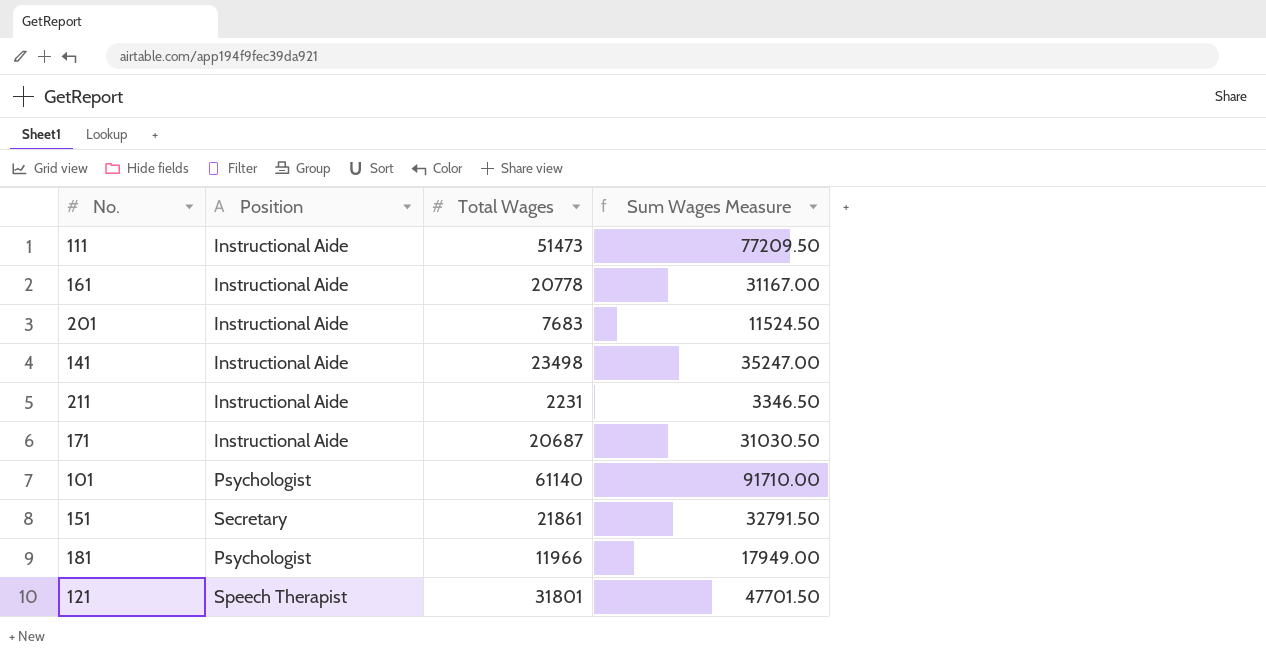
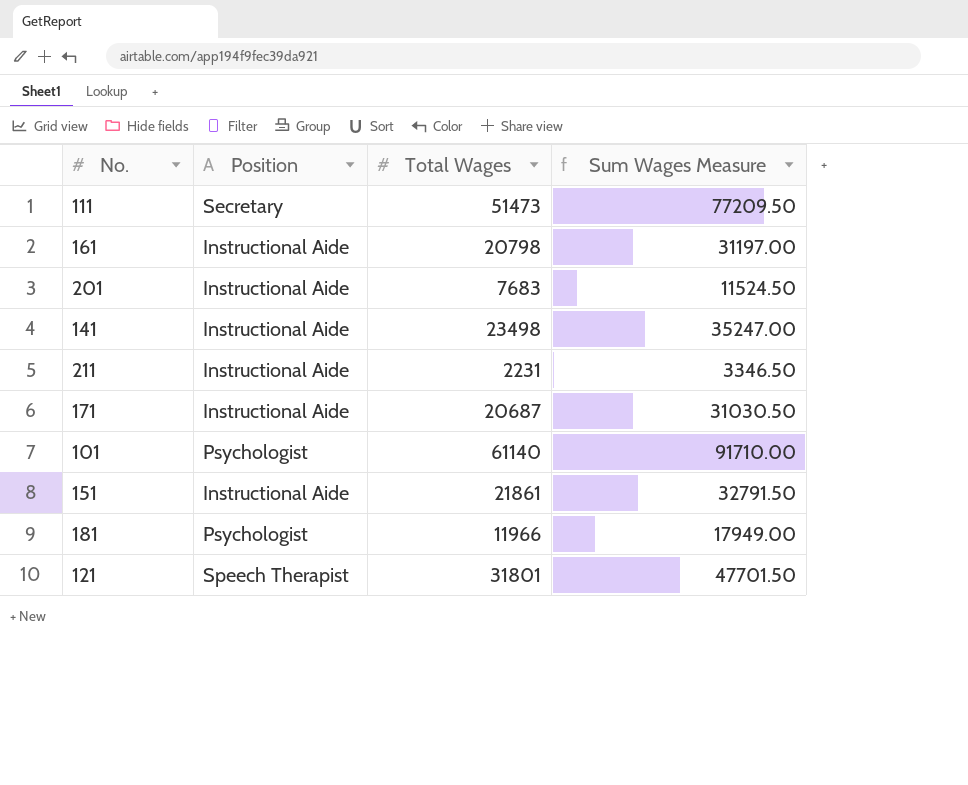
111 | Position: Instructional Aide -> Secretary
161 | Total Wages: 20778 -> 20798
161 | Sum Wages Measure: 31167.00 -> 31197.00
151 | Position: Secretary -> Instructional Aide

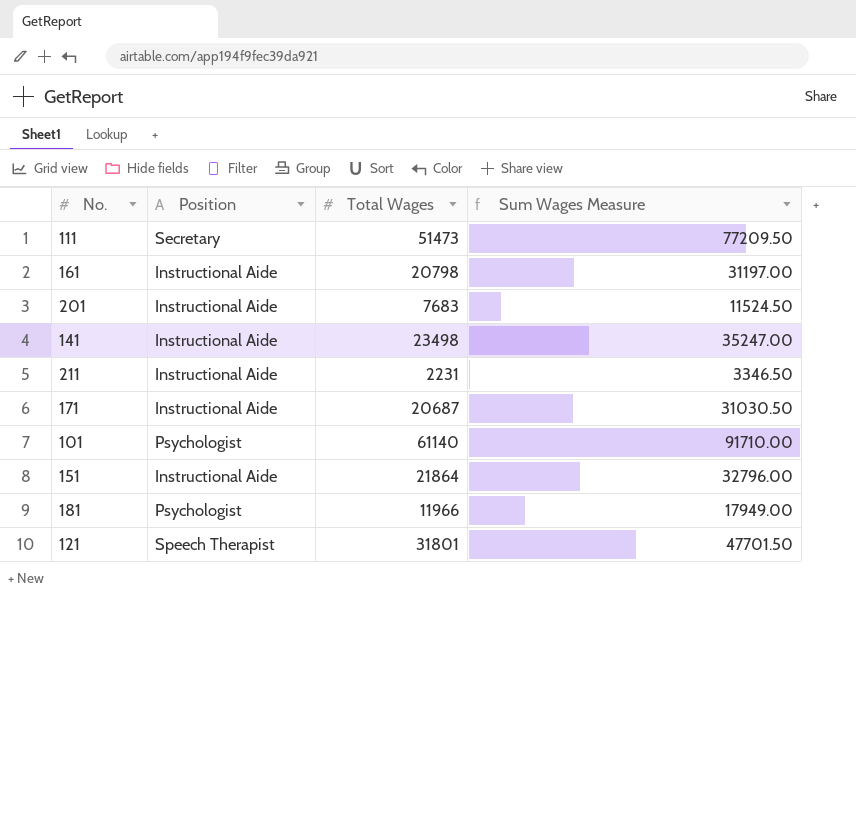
151 | Total Wages: 21861 -> 21864
151 | Sum Wages Measure: 32791.50 -> 32796.00

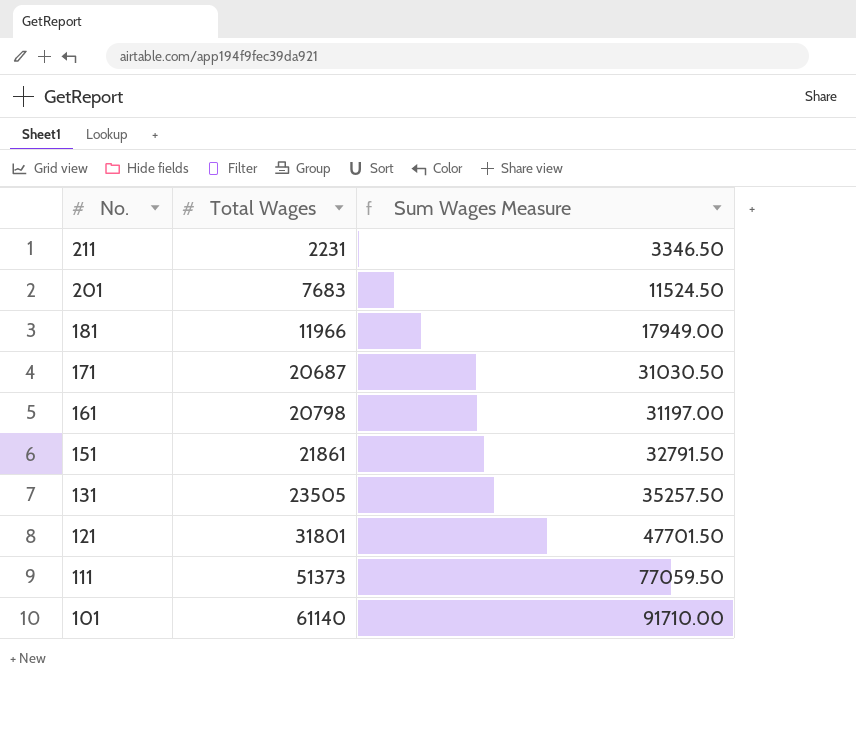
row order: none -> No. descending
column Position | position: 2 -> none
row 141: Instructional Aide | 23498 | 35247.00 -> none
151 | Total Wages: 21864 -> 21861
151 | Sum Wages Measure: 32796.00 -> 32791.50
row 131: none -> 23505 | 35257.50
111 | Total Wages: 51473 -> 51373
111 | Sum Wages Measure: 77209.50 -> 77059.50

